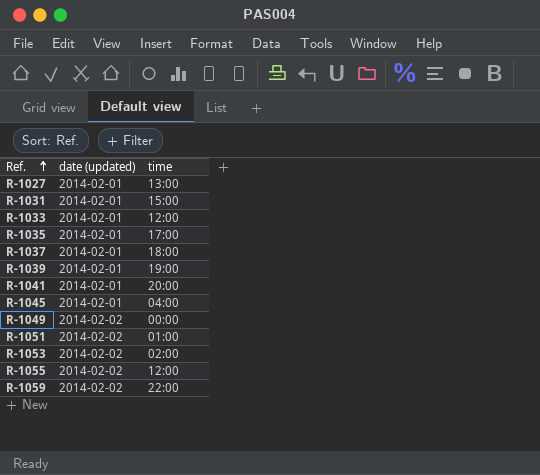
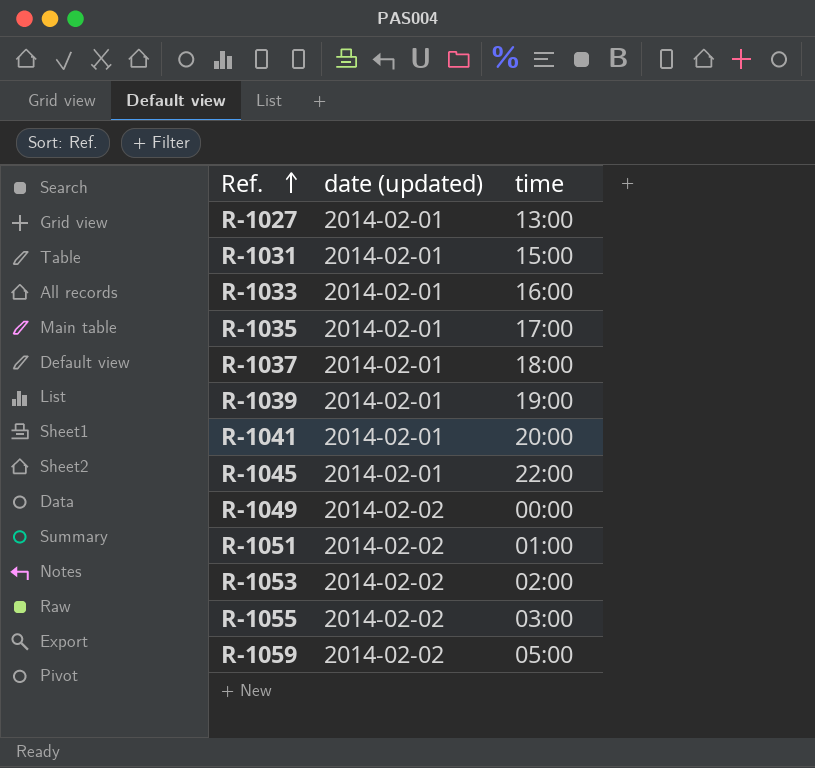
R-1033 | time: 12:00 -> 16:00
R-1045 | time: 04:00 -> 22:00
R-1055 | time: 12:00 -> 03:00
R-1059 | time: 22:00 -> 05:00

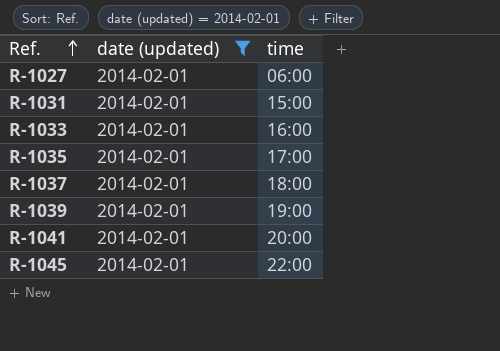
filter: none -> date (updated) = 2014-02-01
R-1027 | time: 13:00 -> 06:00

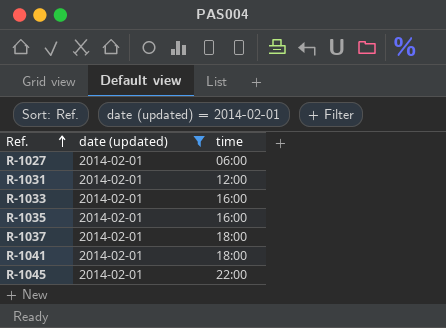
row R-1039: 2014-02-01 | 19:00 -> none
R-1031 | time: 15:00 -> 12:00
R-1035 | time: 17:00 -> 16:00
R-1041 | time: 20:00 -> 18:00

